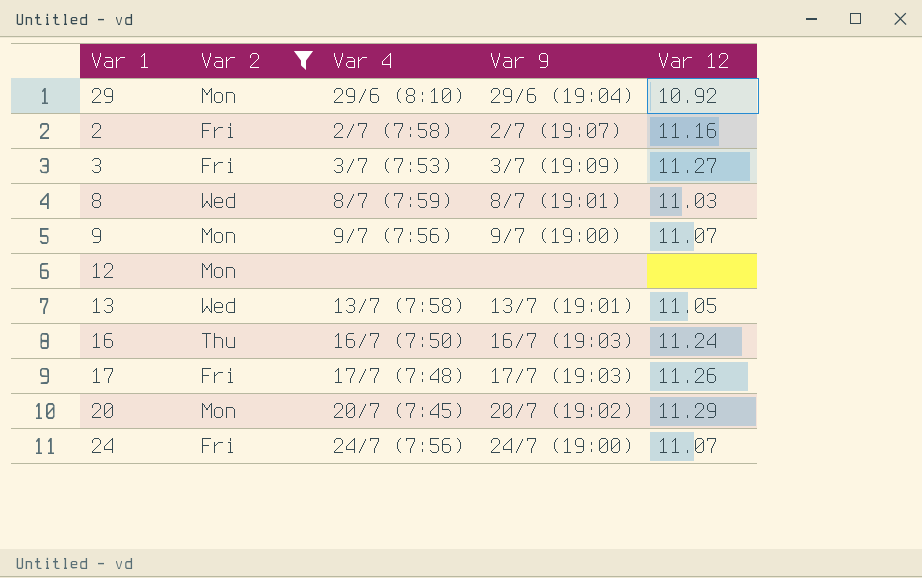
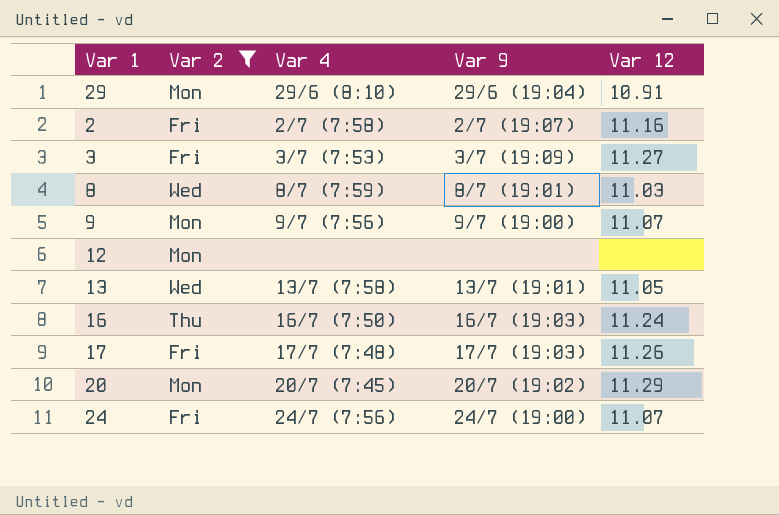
29 | Var 12: 10.92 -> 10.91

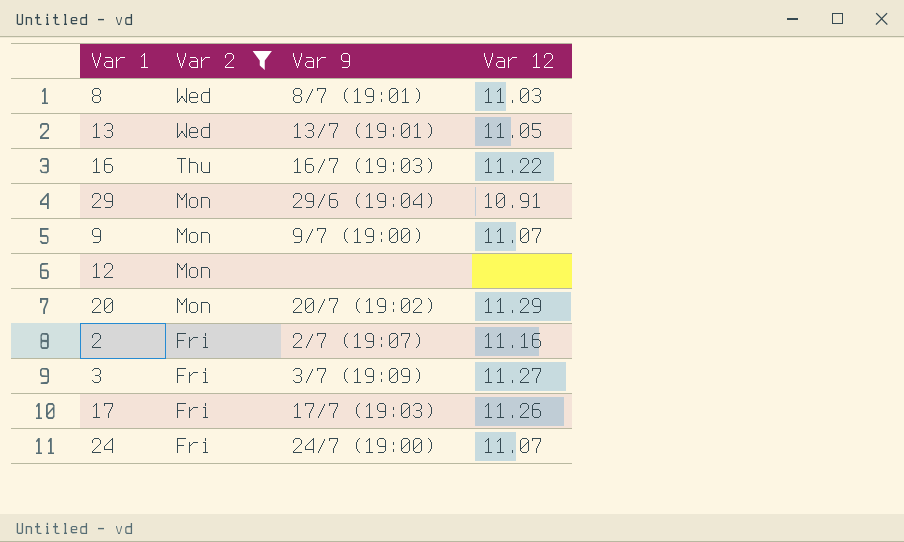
row order: none -> Var 2 descending
column Var 4 | position: 3 -> none
16 | Var 12: 11.24 -> 11.22

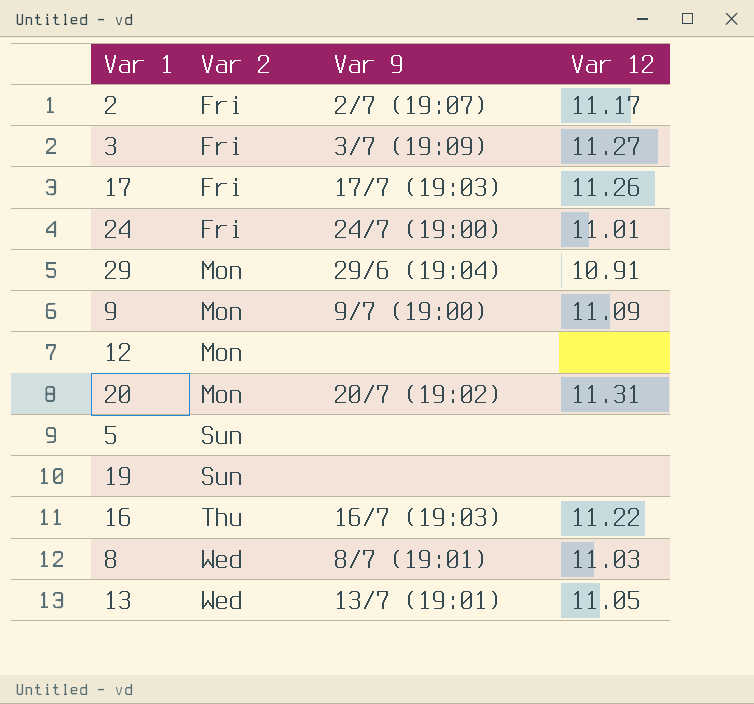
filter: Var 2 != Sun -> none
row order: Var 2 descending -> Var 2 ascending
2 | Var 12: 11.16 -> 11.17
24 | Var 12: 11.07 -> 11.01
9 | Var 12: 11.07 -> 11.09
20 | Var 12: 11.29 -> 11.31

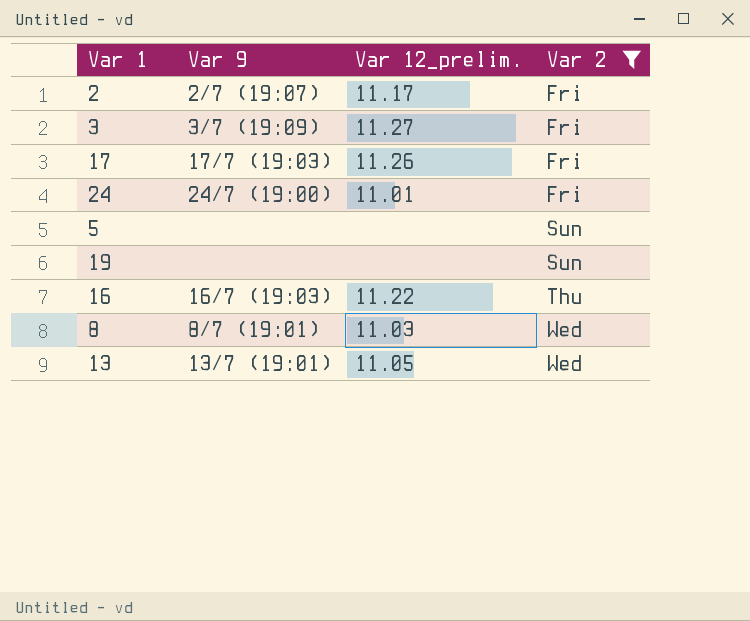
filter: none -> Var 2 != Mon
column name: Var 12 -> Var 12_prelim.
column Var 2 | position: 2 -> 4

